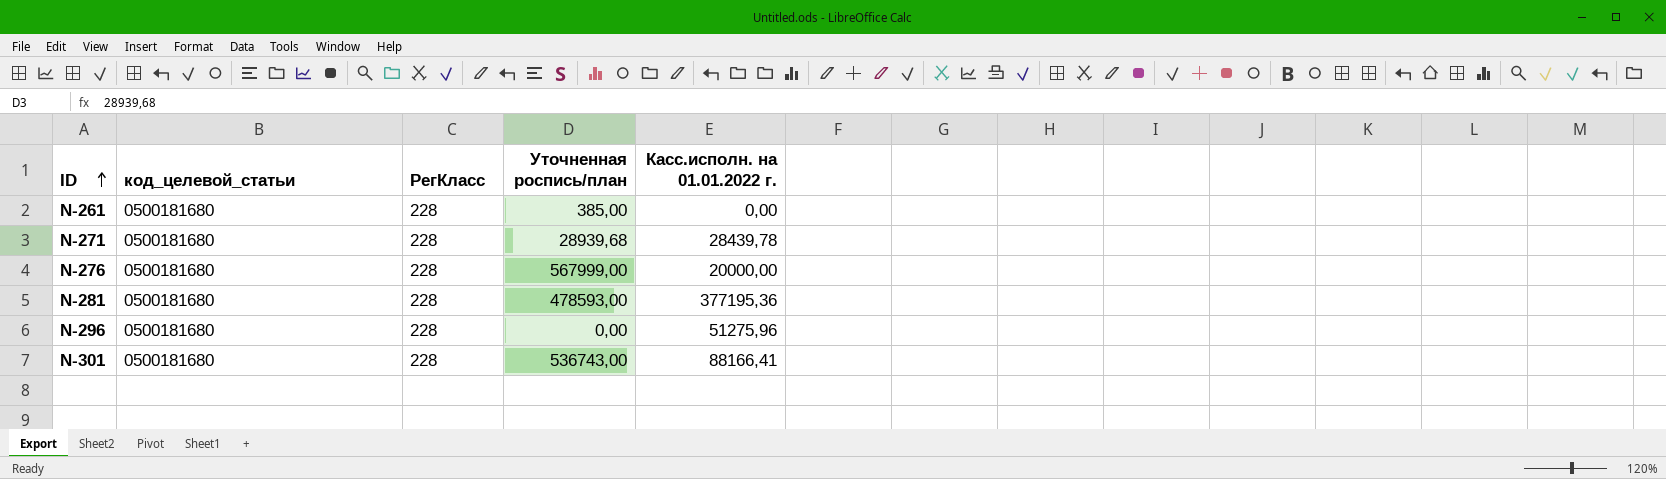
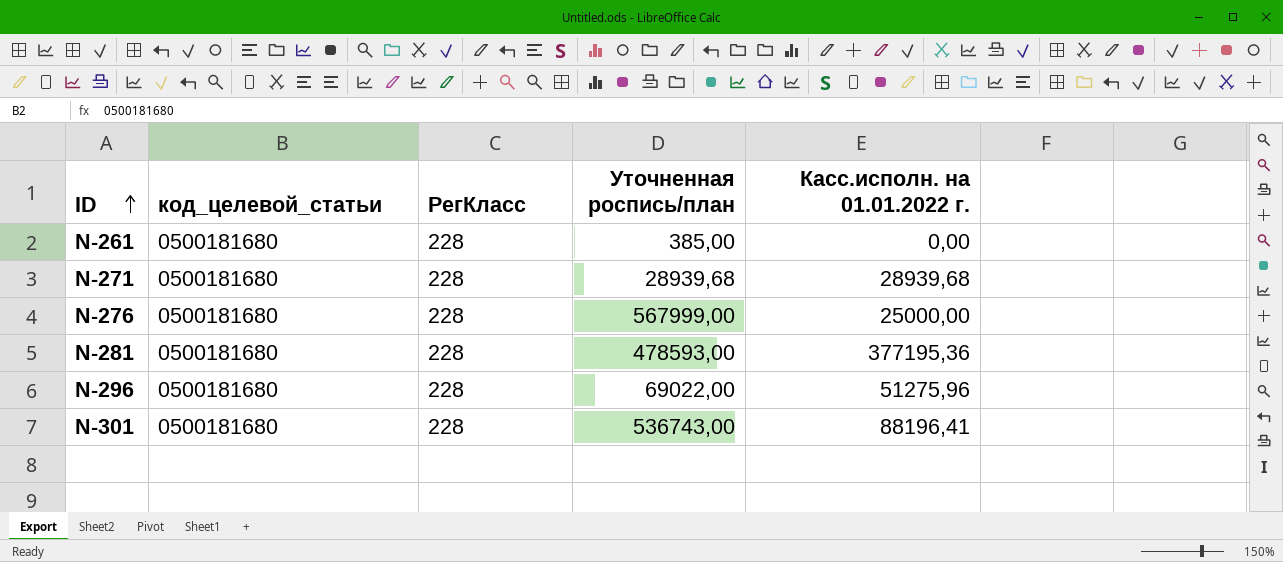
N-271 | Касс.исполн. на 01.01.2022 г.: 28439,78 -> 28939,68
N-276 | Касс.исполн. на 01.01.2022 г.: 20000,00 -> 25000,00
N-296 | Уточненная роспись/план: 0,00 -> 69022,00
N-301 | Касс.исполн. на 01.01.2022 г.: 88166,41 -> 88196,41

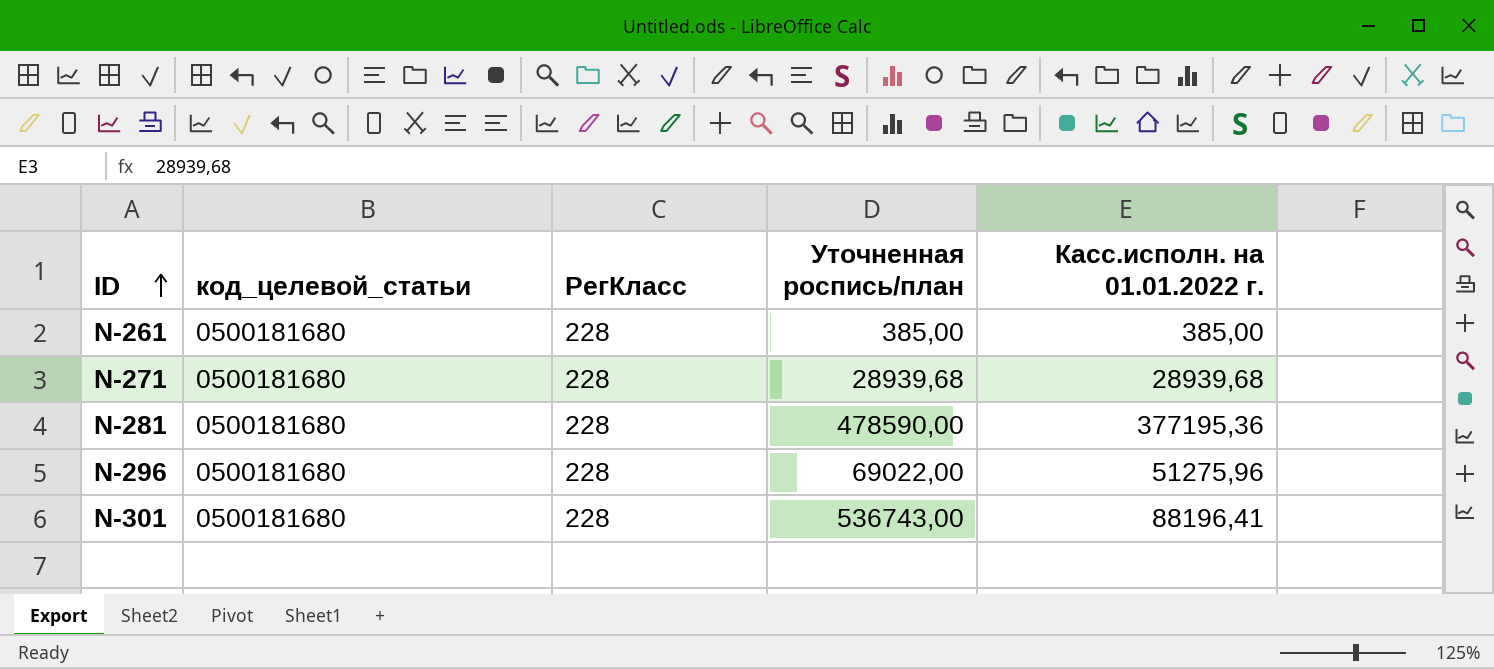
row N-276: 0500181680 | 228 | 567999,00 | 25000,00 -> none
N-261 | Касс.исполн. на 01.01.2022 г.: 0,00 -> 385,00
N-281 | Уточненная роспись/план: 478593,00 -> 478590,00

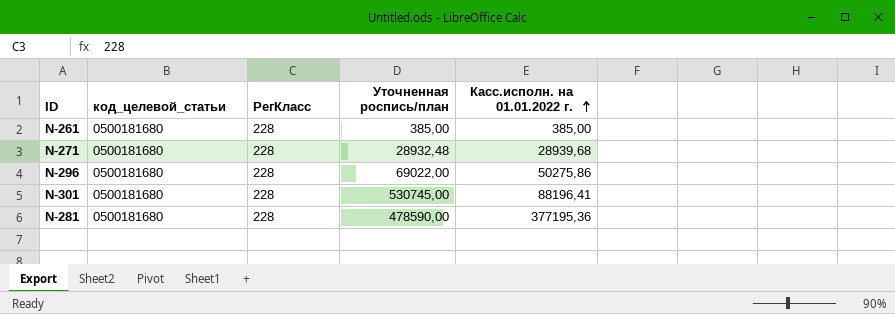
row order: ID ascending -> Касс.исполн. на 01.01.2022 г. ascending
N-271 | Уточненная роспись/план: 28939,68 -> 28932,48
N-296 | Касс.исполн. на 01.01.2022 г.: 51275,96 -> 50275,86
N-301 | Уточненная роспись/план: 536743,00 -> 530745,00

